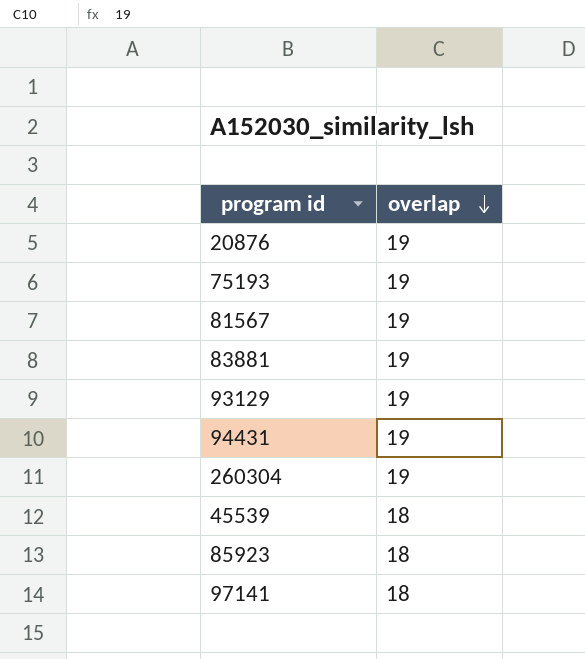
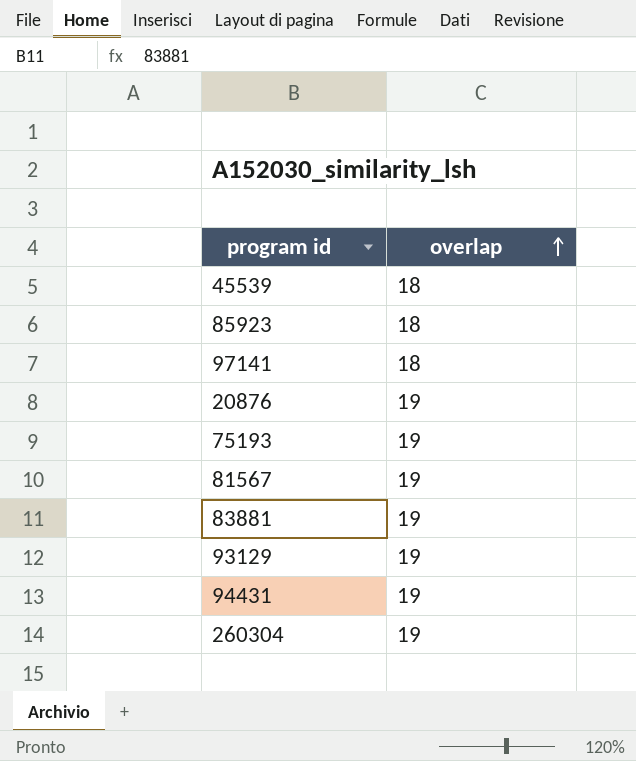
row order: overlap descending -> overlap ascending

